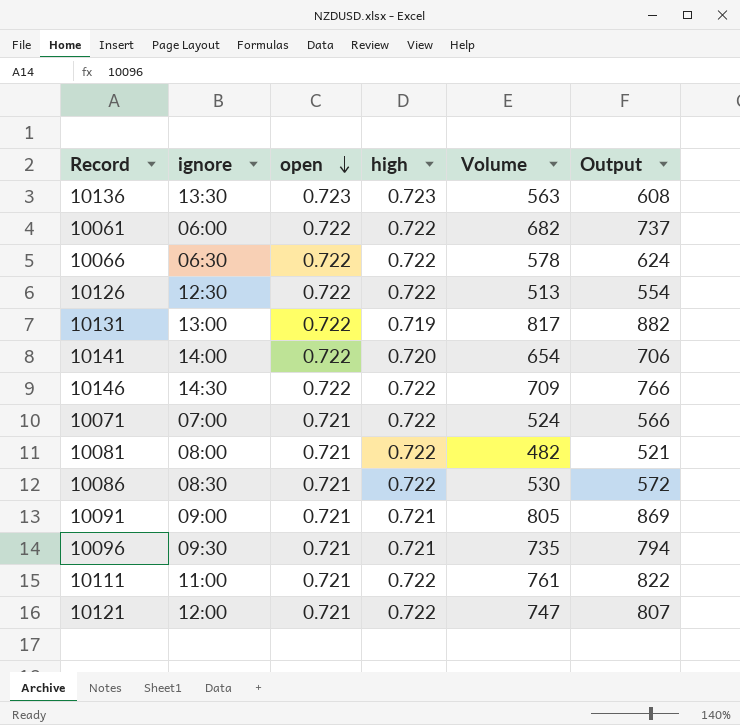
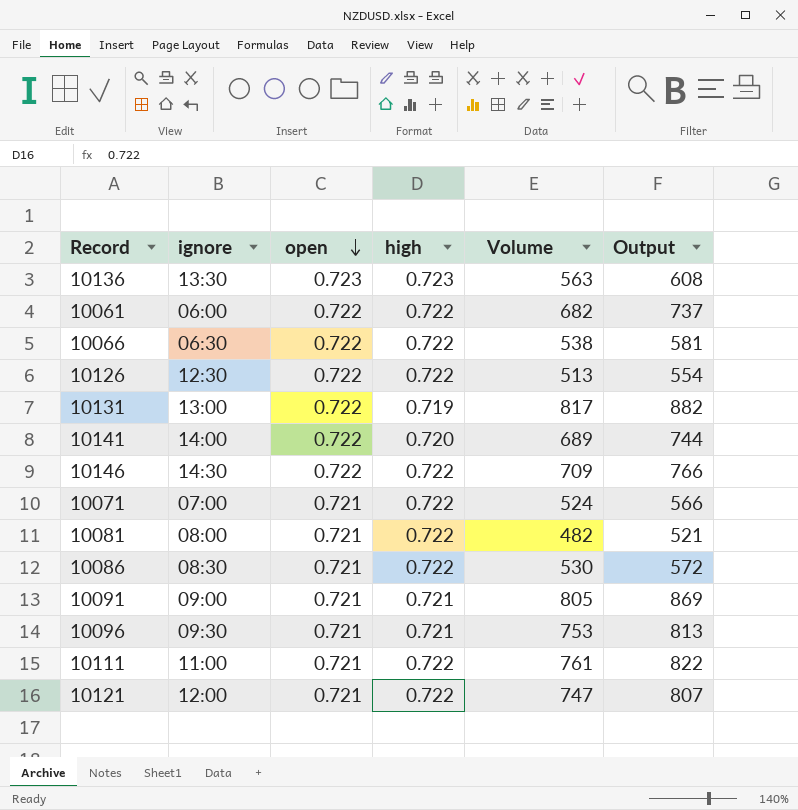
10066 | Volume: 578 -> 538
10066 | Output: 624 -> 581
10141 | Volume: 654 -> 689
10141 | Output: 706 -> 744
10096 | Volume: 735 -> 753
10096 | Output: 794 -> 813

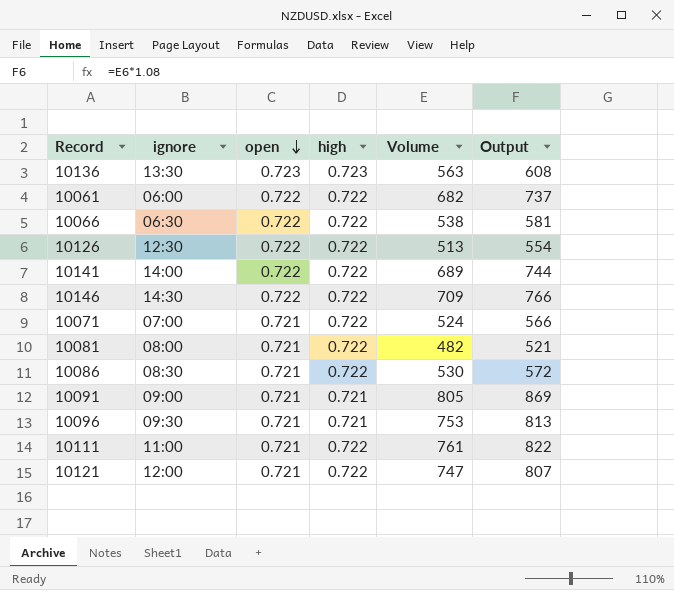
row 10131: 13:00 | 0.722 | 0.719 | 817 | 882 -> none
10141 | high: 0.720 -> 0.722

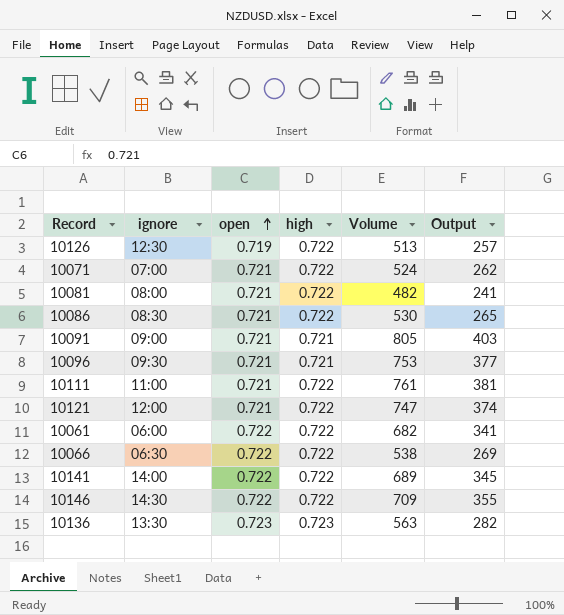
row order: open descending -> open ascending
column Output | formula: [Volume] * 1.08 -> [Volume] * 0.5
10126 | open: 0.722 -> 0.719

